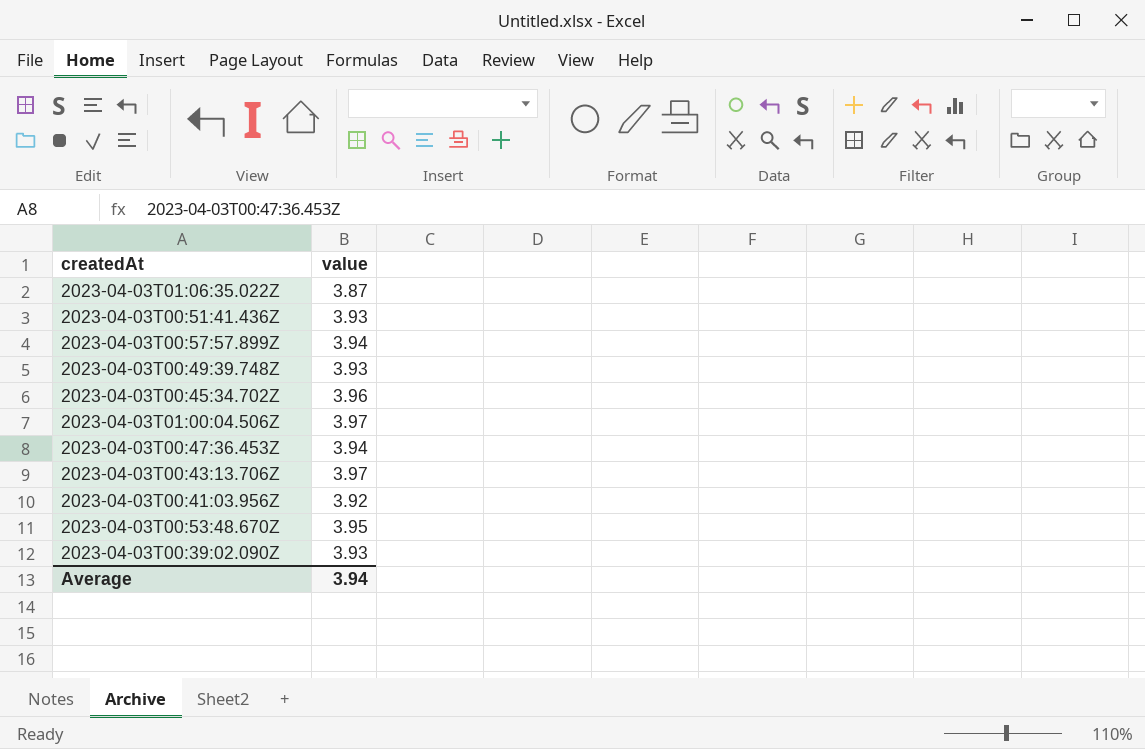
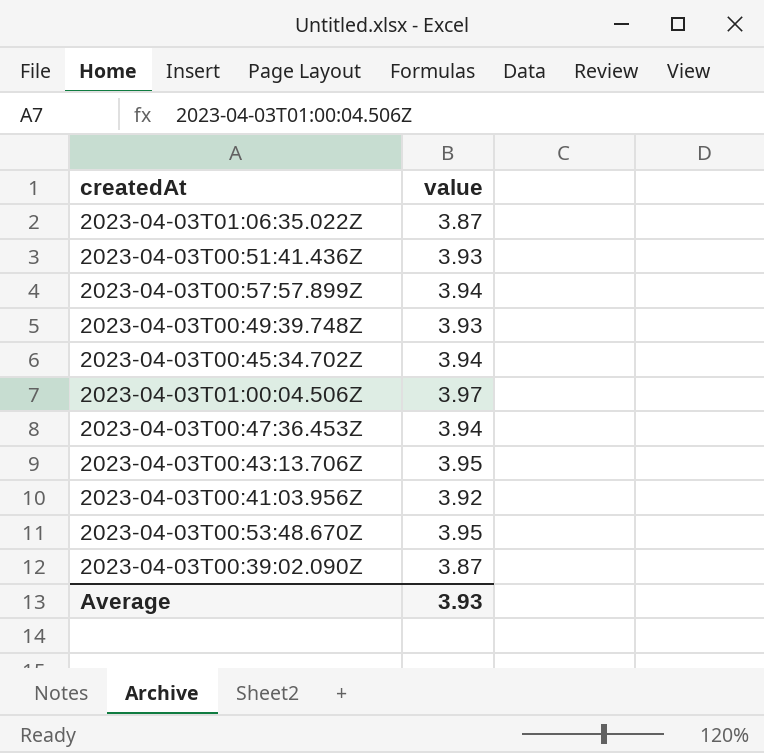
2023-04-03T00:45:34.702Z | value: 3.96 -> 3.94
2023-04-03T00:43:13.706Z | value: 3.97 -> 3.95
2023-04-03T00:39:02.090Z | value: 3.93 -> 3.87
Average | value: 3.94 -> 3.93

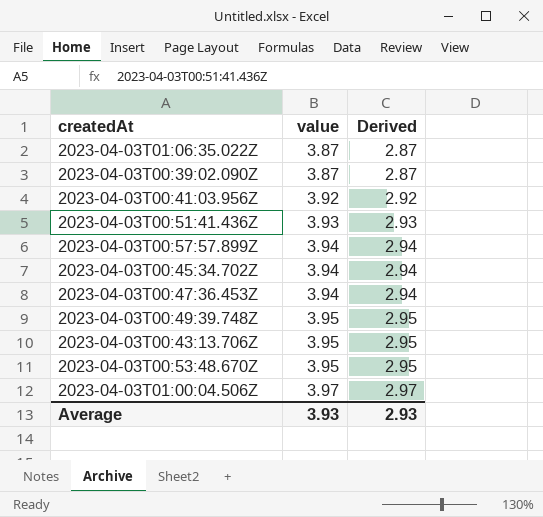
row order: none -> value ascending
column Derived | formula: none -> [value] - 1
2023-04-03T00:49:39.748Z | value: 3.93 -> 3.95

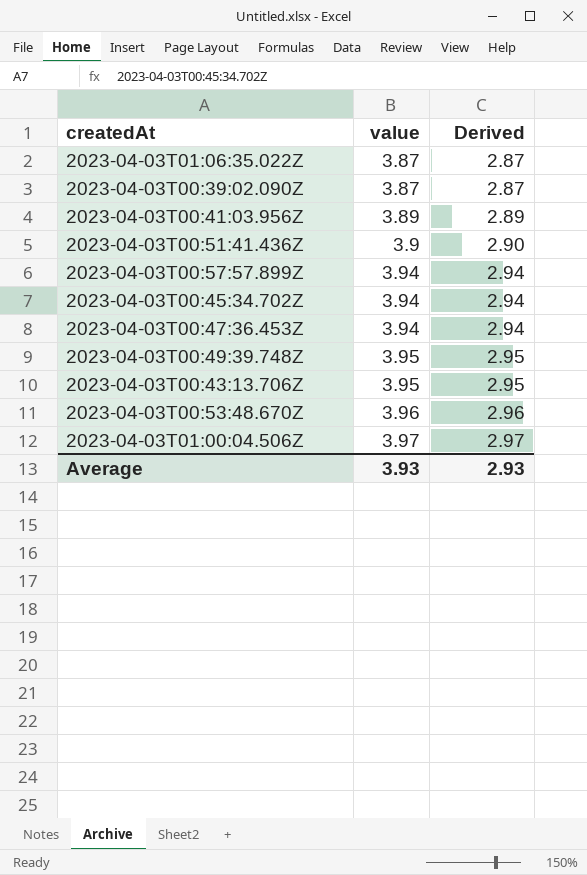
2023-04-03T00:41:03.956Z | value: 3.92 -> 3.89
2023-04-03T00:41:03.956Z | Derived: 2.92 -> 2.89
2023-04-03T00:51:41.436Z | value: 3.93 -> 3.9
2023-04-03T00:51:41.436Z | Derived: 2.93 -> 2.90
2023-04-03T00:53:48.670Z | value: 3.95 -> 3.96
2023-04-03T00:53:48.670Z | Derived: 2.95 -> 2.96

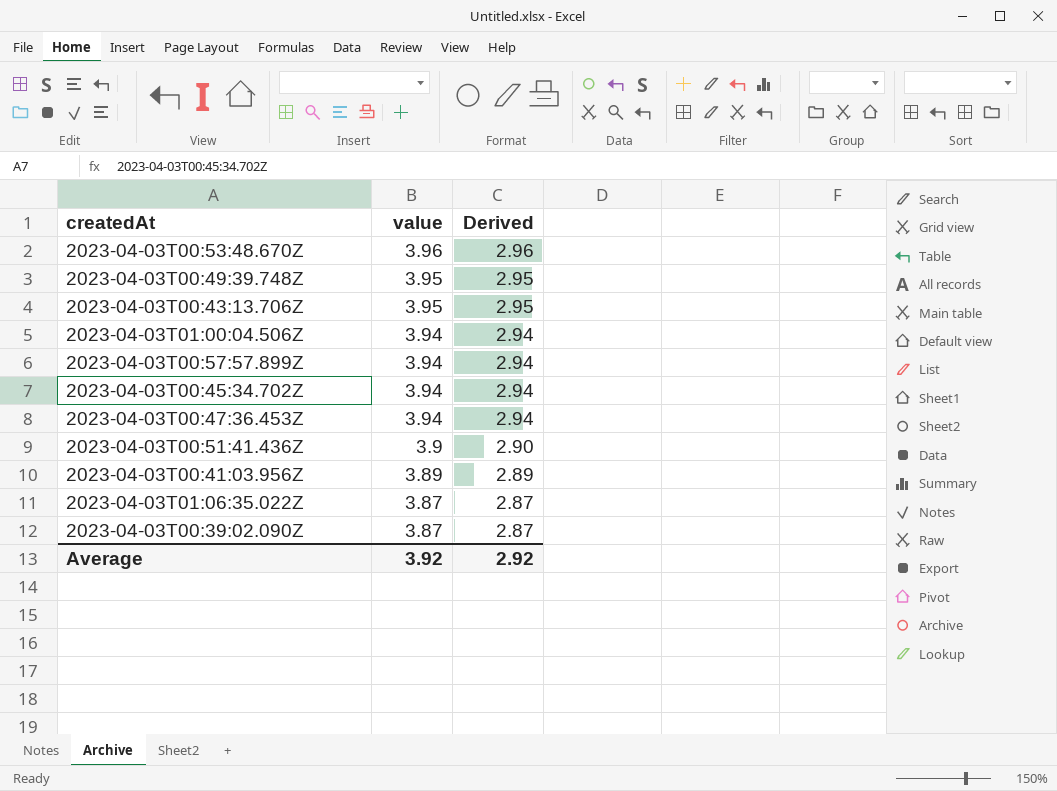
row order: value ascending -> value descending
2023-04-03T01:00:04.506Z | value: 3.97 -> 3.94
2023-04-03T01:00:04.506Z | Derived: 2.97 -> 2.94
Average | value: 3.93 -> 3.92
Average | Derived: 2.93 -> 2.92

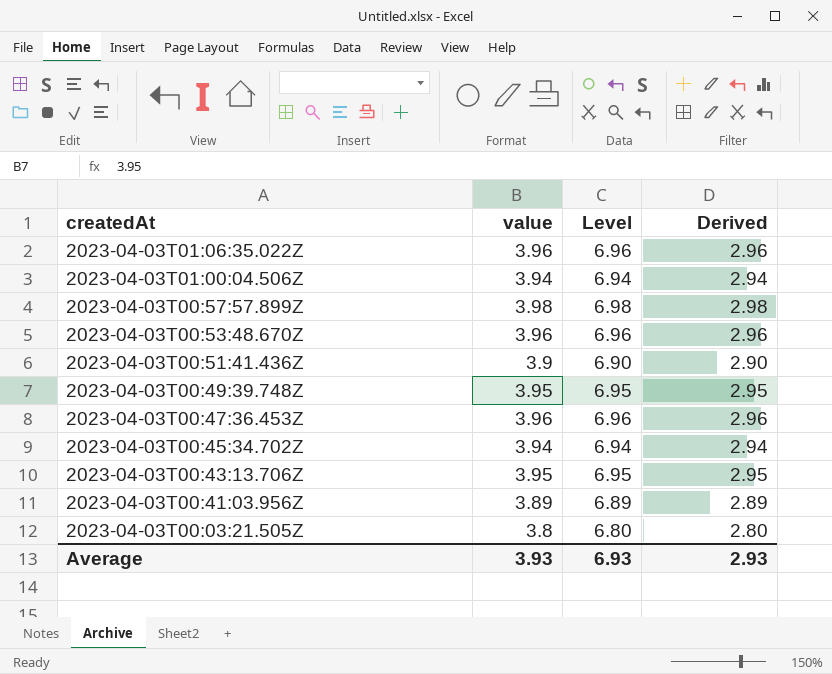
row order: value descending -> createdAt descending
column Level | formula: none -> [value] + 3
row 2023-04-03T00:39:02.090Z: 3.87 | 2.87 -> none
2023-04-03T01:06:35.022Z | value: 3.87 -> 3.96
2023-04-03T01:06:35.022Z | Derived: 2.87 -> 2.96
2023-04-03T00:57:57.899Z | value: 3.94 -> 3.98
2023-04-03T00:57:57.899Z | Derived: 2.94 -> 2.98
2023-04-03T00:47:36.453Z | value: 3.94 -> 3.96
2023-04-03T00:47:36.453Z | Derived: 2.94 -> 2.96
row 2023-04-03T00:03:21.505Z: none -> 3.8 | 6.80 | 2.80
Average | value: 3.92 -> 3.93
Average | Derived: 2.92 -> 2.93

